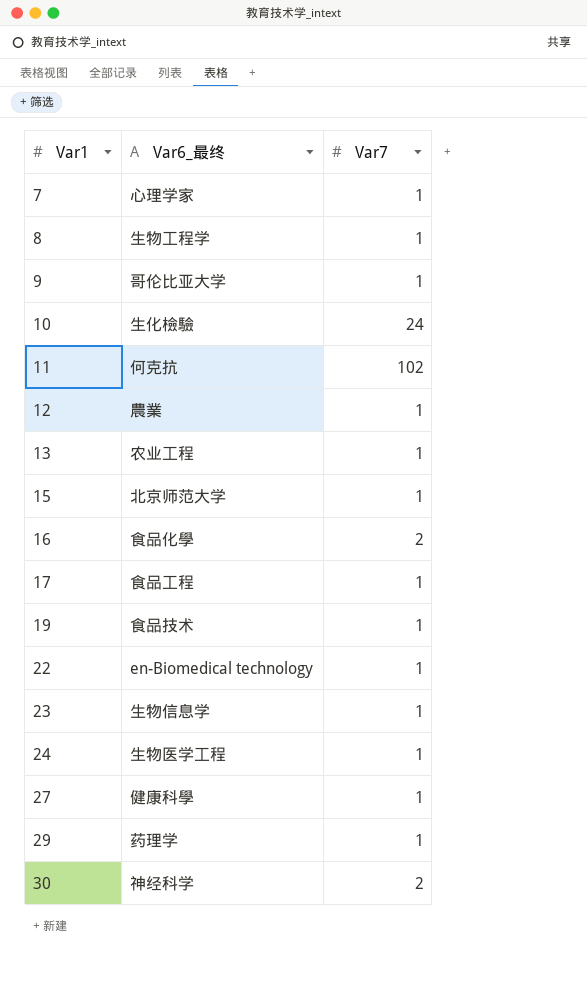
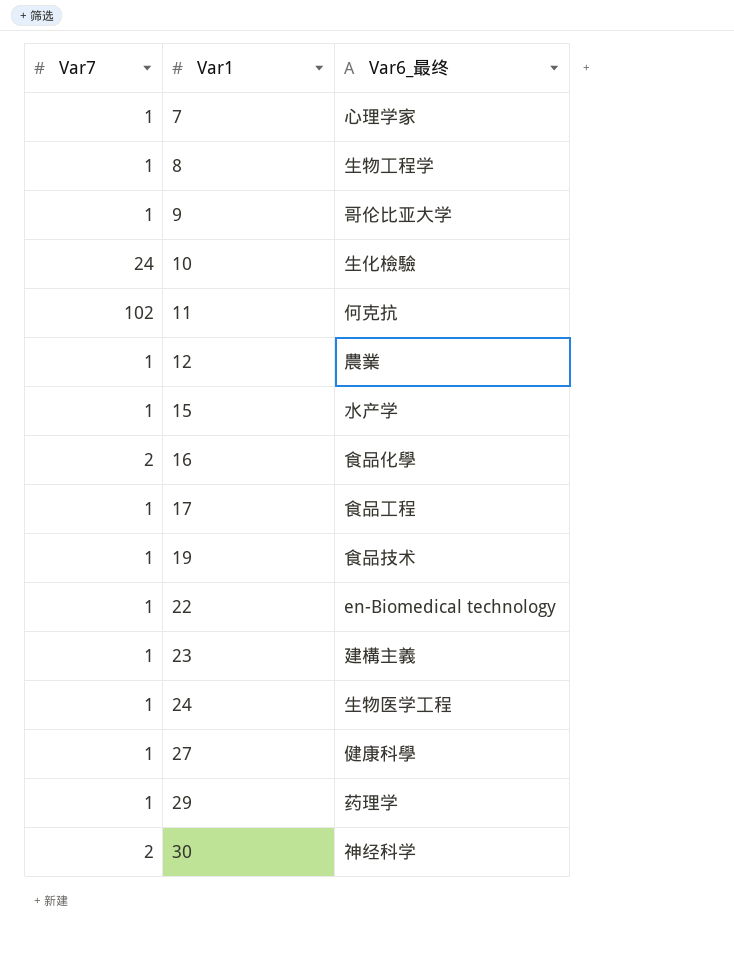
column Var7 | position: 3 -> 1
row 13: 农业工程 | 1 -> none
15 | Var6_最终: 北京师范大学 -> 水产学
23 | Var6_最终: 生物信息学 -> 建構主義

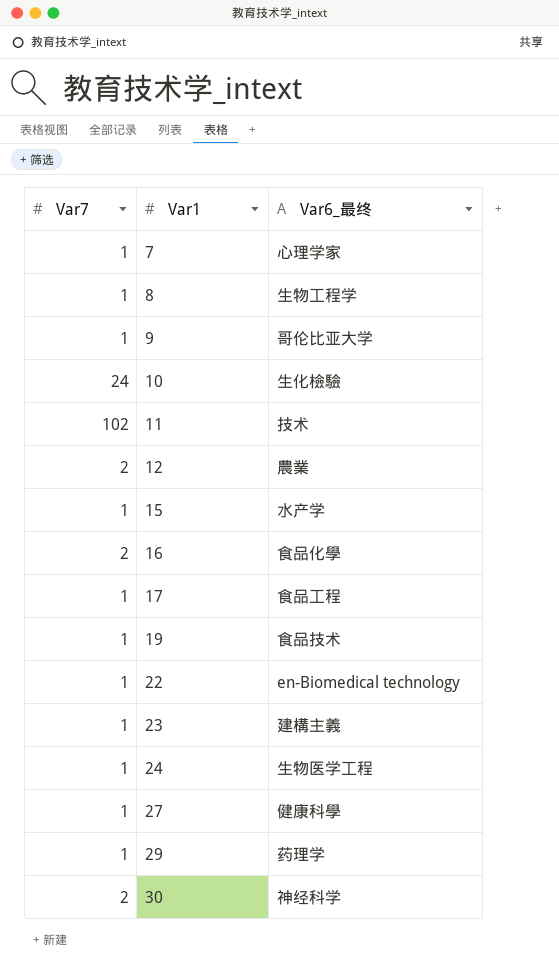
11 | Var6_最终: 何克抗 -> 技术
12 | Var7: 1 -> 2

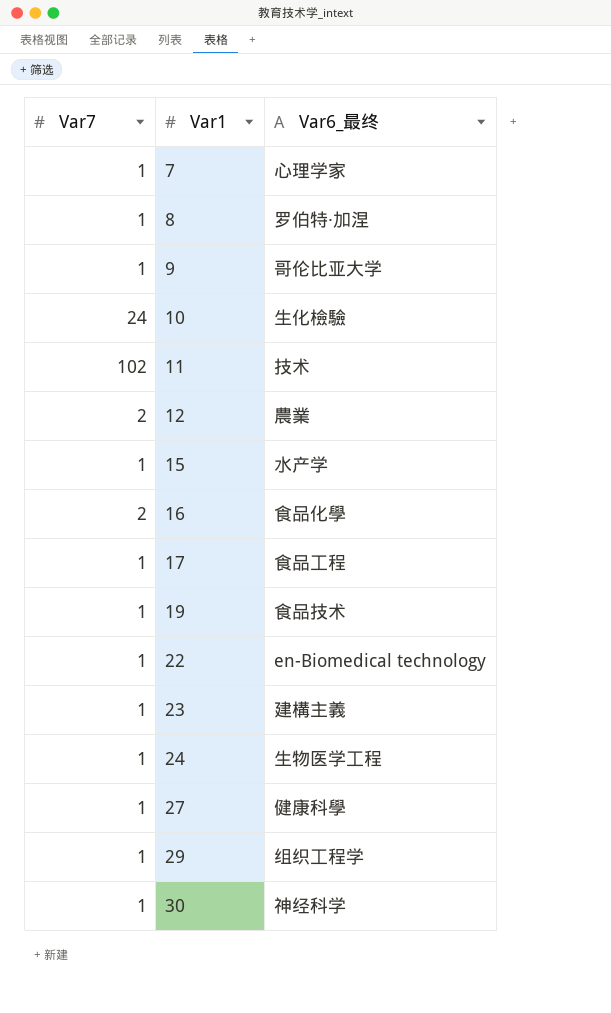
8 | Var6_最终: 生物工程学 -> 罗伯特·加涅
29 | Var6_最终: 药理学 -> 组织工程学
30 | Var7: 2 -> 1

